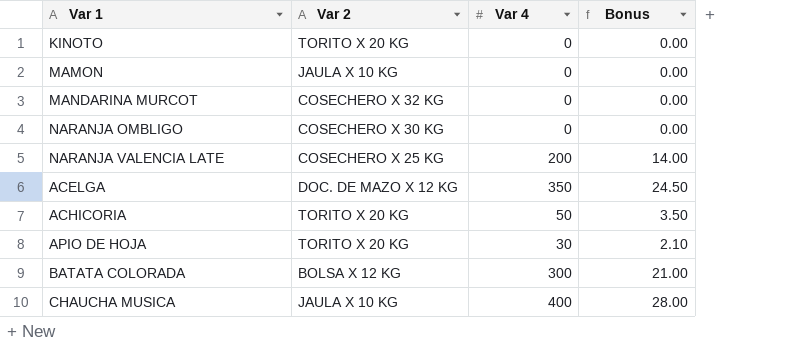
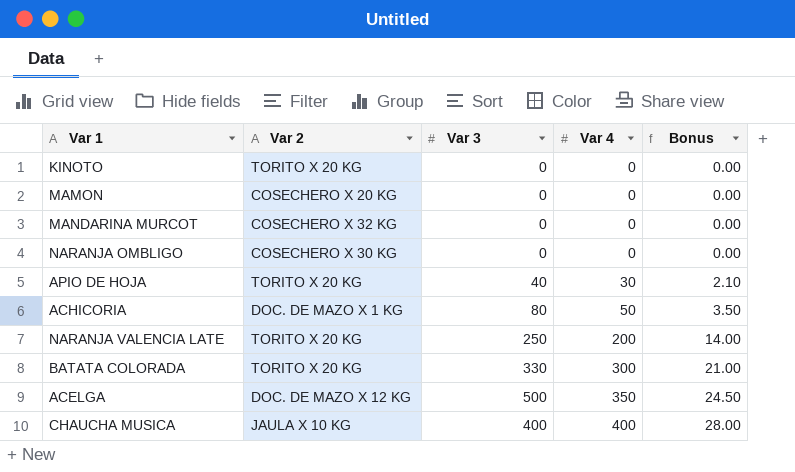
row order: none -> Var 4 ascending
column Var 3 | position: none -> 3
MAMON | Var 2: JAULA X 10 KG -> COSECHERO X 20 KG
ACHICORIA | Var 2: TORITO X 20 KG -> DOC. DE MAZO X 1 KG
NARANJA VALENCIA LATE | Var 2: COSECHERO X 25 KG -> TORITO X 20 KG
BATATA COLORADA | Var 2: BOLSA X 12 KG -> TORITO X 20 KG

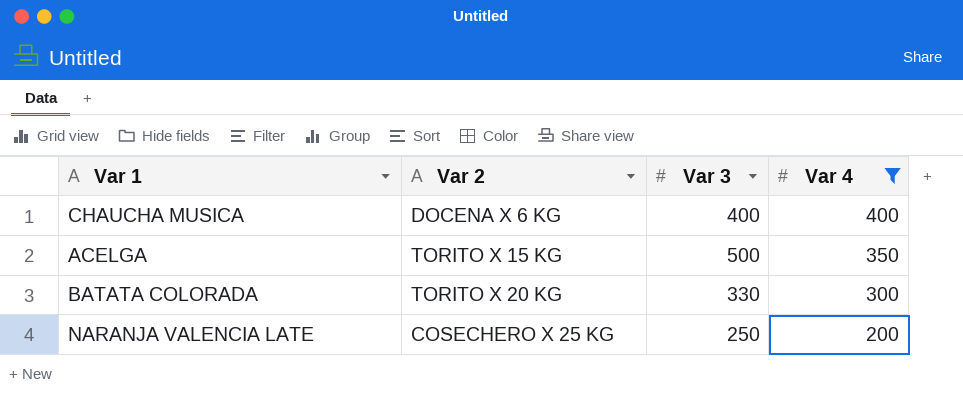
filter: none -> Var 4 >= 200
row order: Var 4 ascending -> Var 4 descending
column Bonus | formula: [Var 4] * 0.07 -> none
CHAUCHA MUSICA | Var 2: JAULA X 10 KG -> DOCENA X 6 KG
ACELGA | Var 2: DOC. DE MAZO X 12 KG -> TORITO X 15 KG
NARANJA VALENCIA LATE | Var 2: TORITO X 20 KG -> COSECHERO X 25 KG

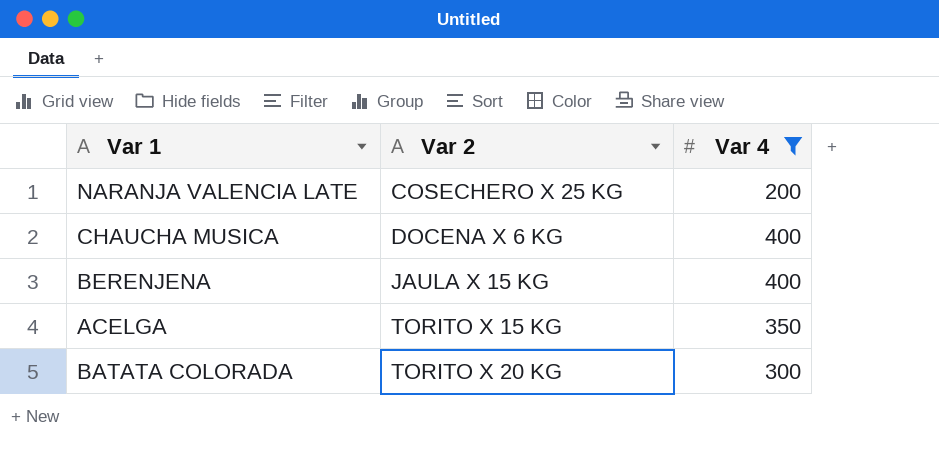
row order: Var 4 descending -> Var 2 ascending
column Var 3 | position: 3 -> none
row BERENJENA: none -> JAULA X 15 KG | 400

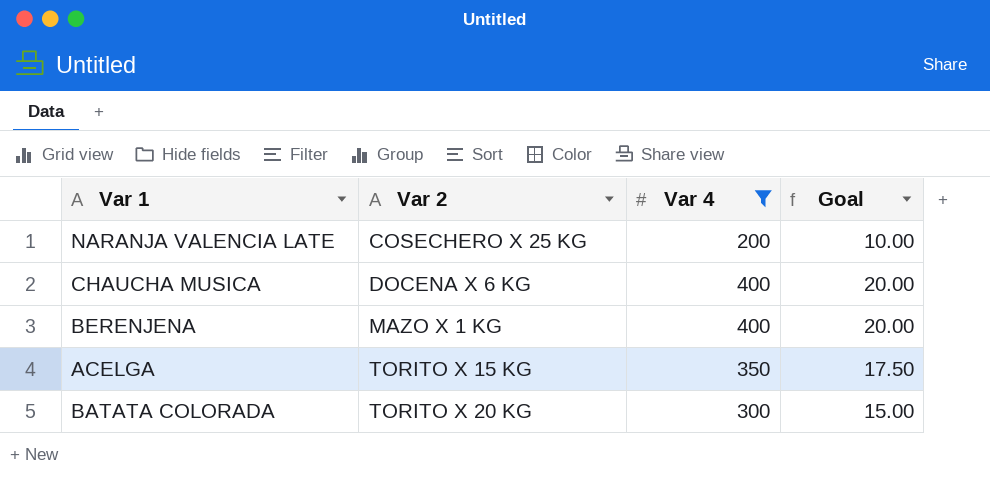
column Goal | formula: none -> [Var 4] * 0.05
BERENJENA | Var 2: JAULA X 15 KG -> MAZO X 1 KG

